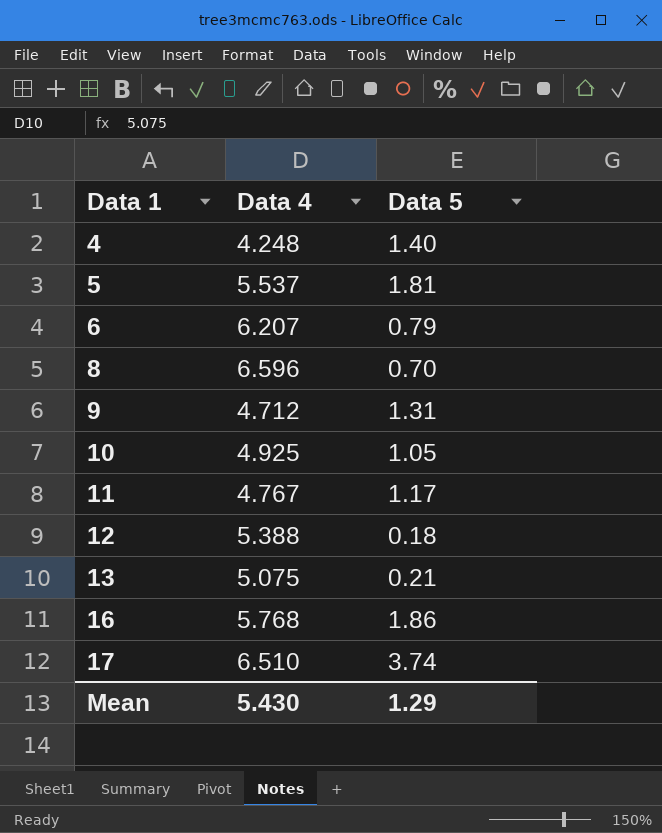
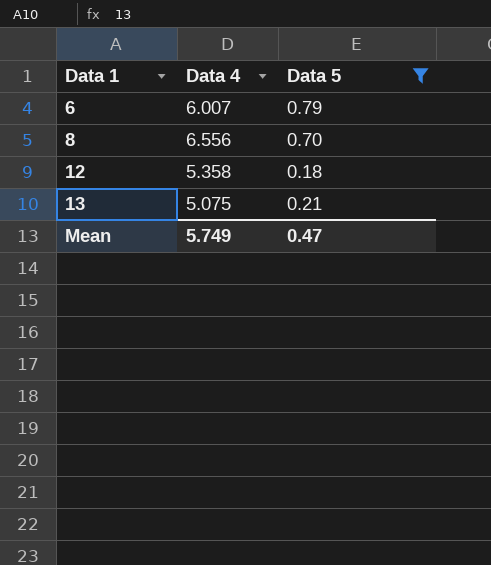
filter: none -> Data 5 <= 0.79
6 | Data 4: 6.207 -> 6.007
8 | Data 4: 6.596 -> 6.556
12 | Data 4: 5.388 -> 5.358
Mean | Data 4: 5.430 -> 5.749
Mean | Data 5: 1.29 -> 0.47

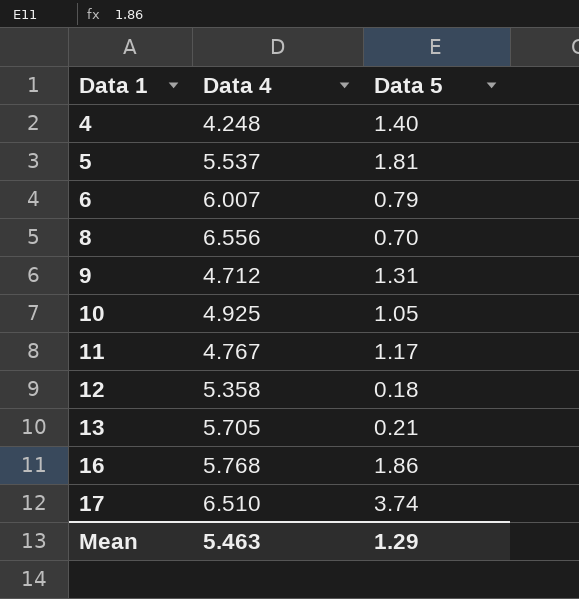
filter: Data 5 <= 0.79 -> none
13 | Data 4: 5.075 -> 5.705
Mean | Data 4: 5.749 -> 5.463
Mean | Data 5: 0.47 -> 1.29

